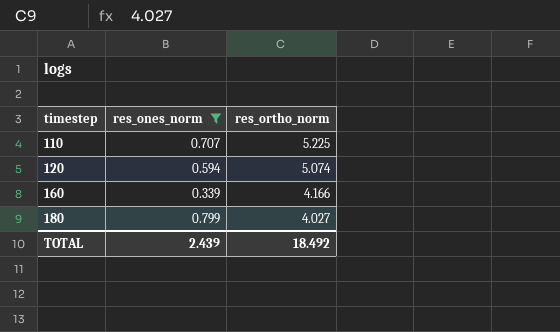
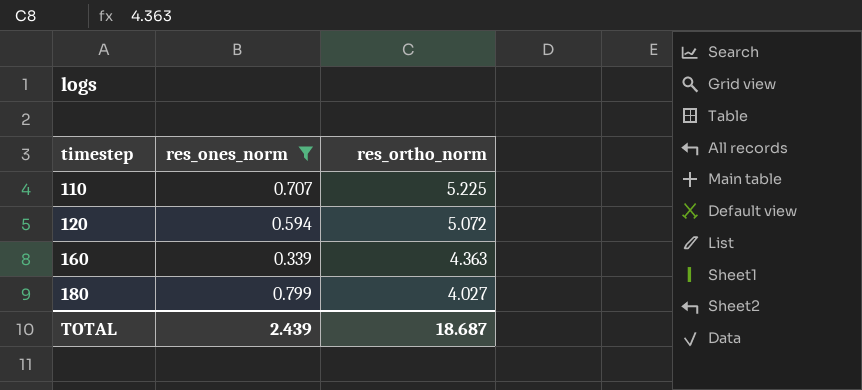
120 | res_ortho_norm: 5.074 -> 5.072
160 | res_ortho_norm: 4.166 -> 4.363
TOTAL | res_ortho_norm: 18.492 -> 18.687

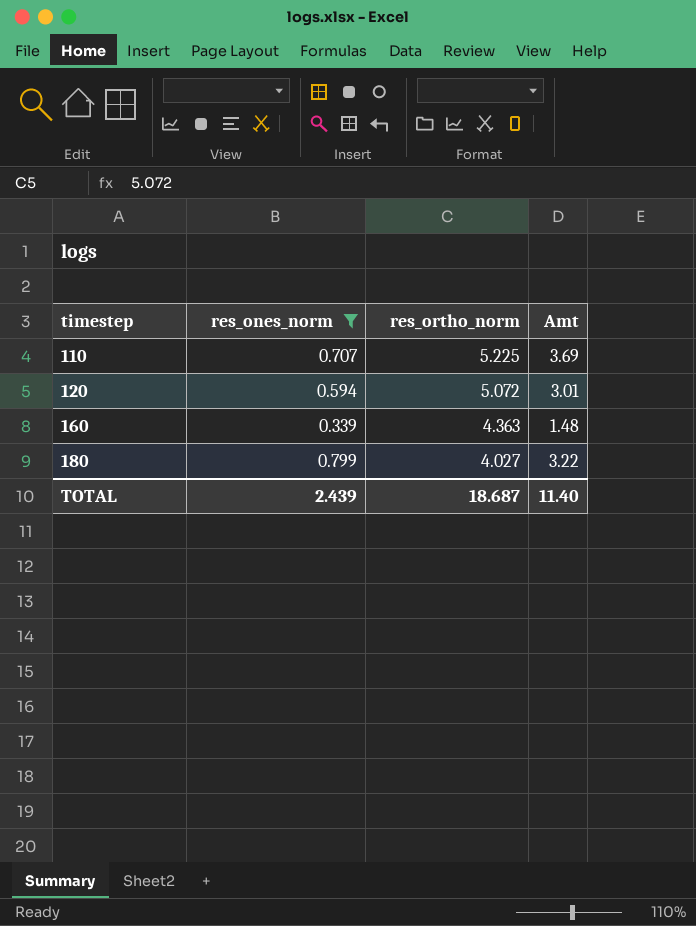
column Amt | formula: none -> [res_ones_norm] * [res_ortho_norm]

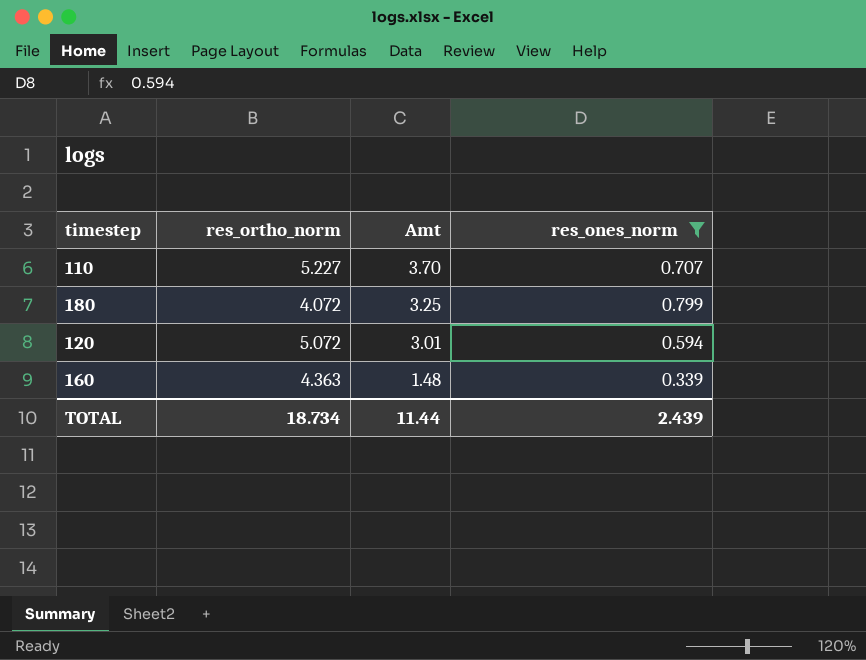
row order: timestep ascending -> Amt descending
column res_ones_norm | position: 2 -> 4
110 | res_ortho_norm: 5.225 -> 5.227
110 | Amt: 3.69 -> 3.70
180 | res_ortho_norm: 4.027 -> 4.072
180 | Amt: 3.22 -> 3.25
TOTAL | res_ortho_norm: 18.687 -> 18.734
TOTAL | Amt: 11.40 -> 11.44

